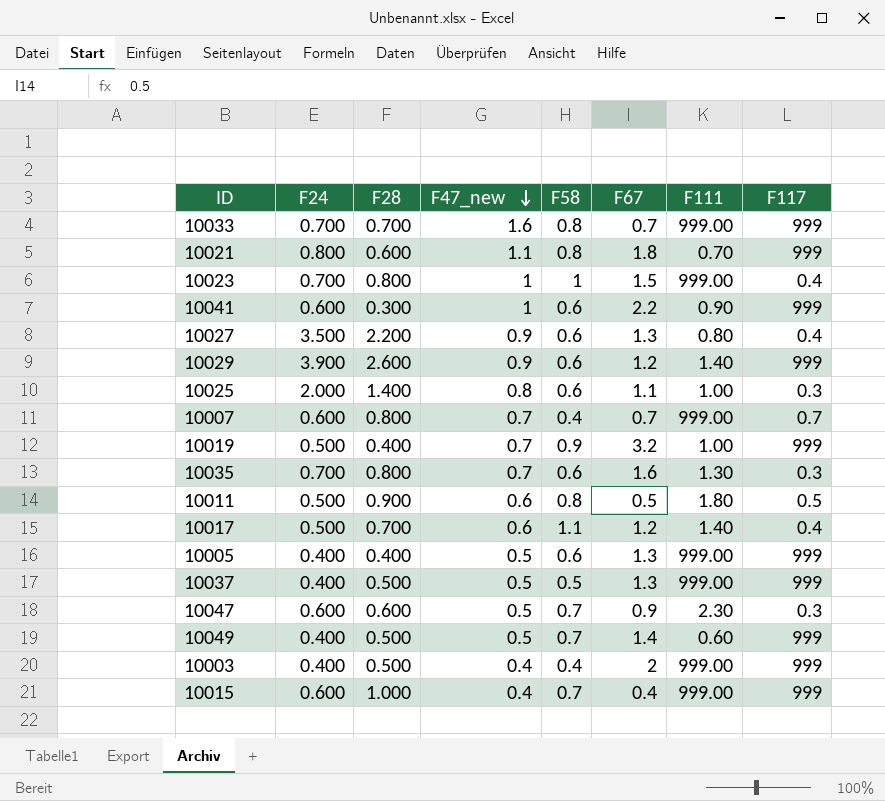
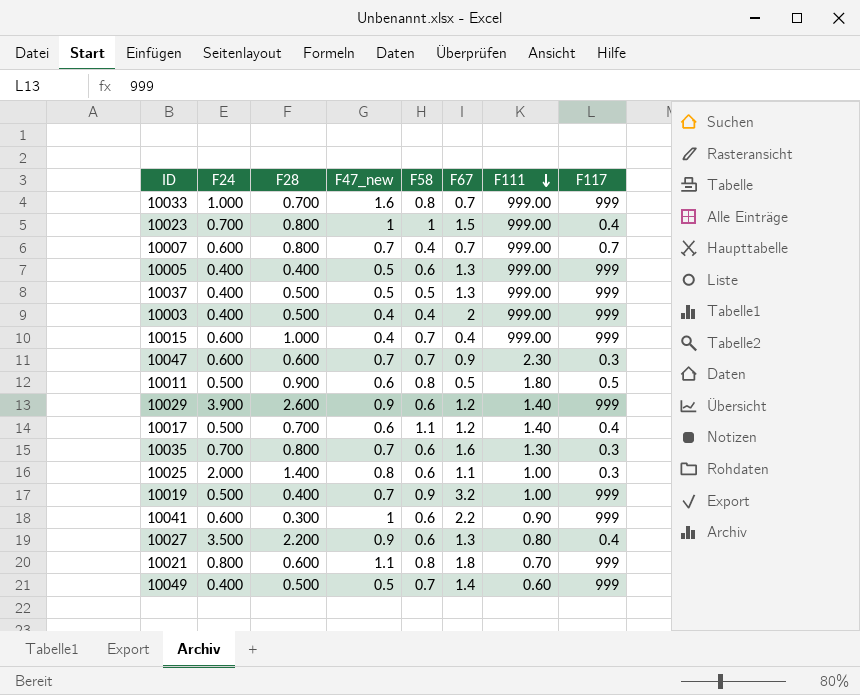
row order: F47_new descending -> F111 descending
10033 | F24: 0.700 -> 1.000
10047 | F47_new: 0.5 -> 0.7

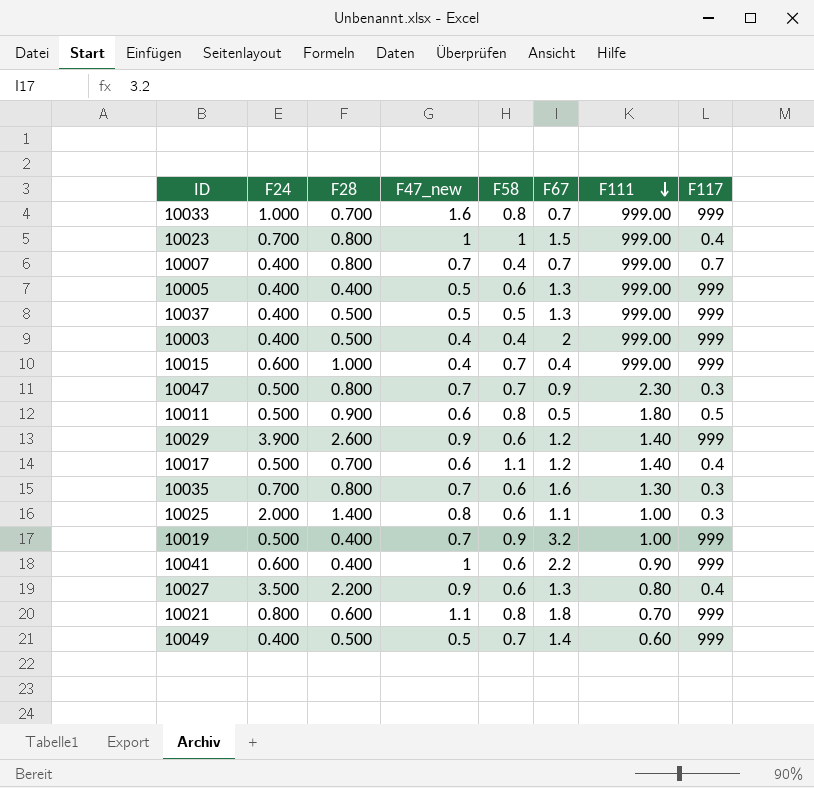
10007 | F24: 0.600 -> 0.400
10047 | F24: 0.600 -> 0.500
10047 | F28: 0.600 -> 0.800
10041 | F28: 0.300 -> 0.400

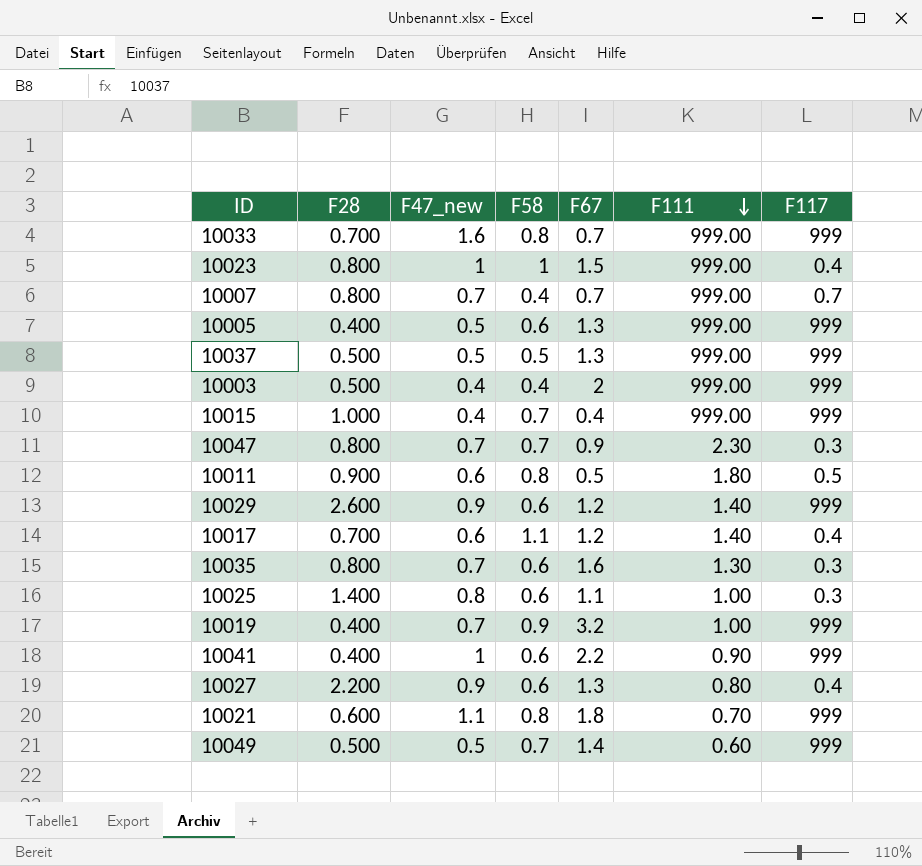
column F24 | position: 2 -> none

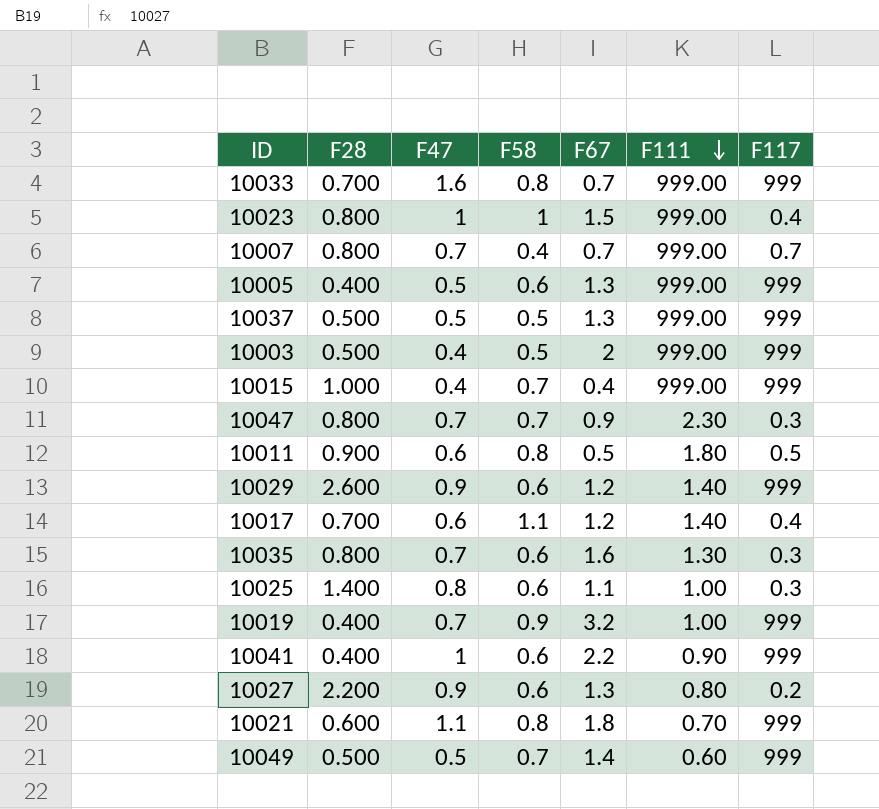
column name: F47_new -> F47
10003 | F58: 0.4 -> 0.5
10027 | F117: 0.4 -> 0.2

